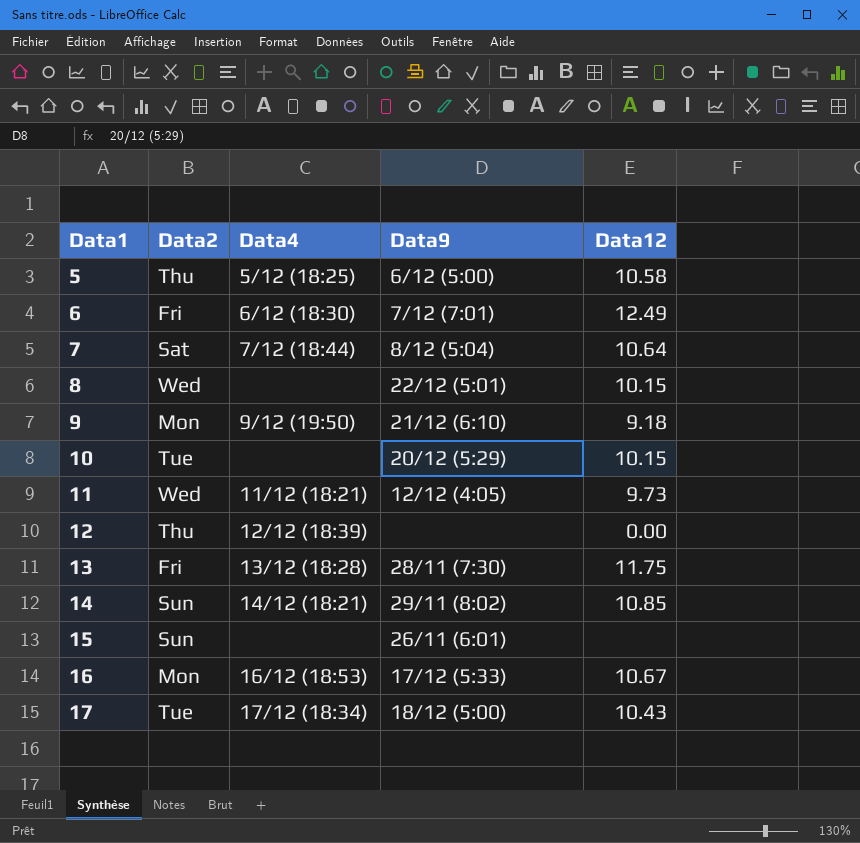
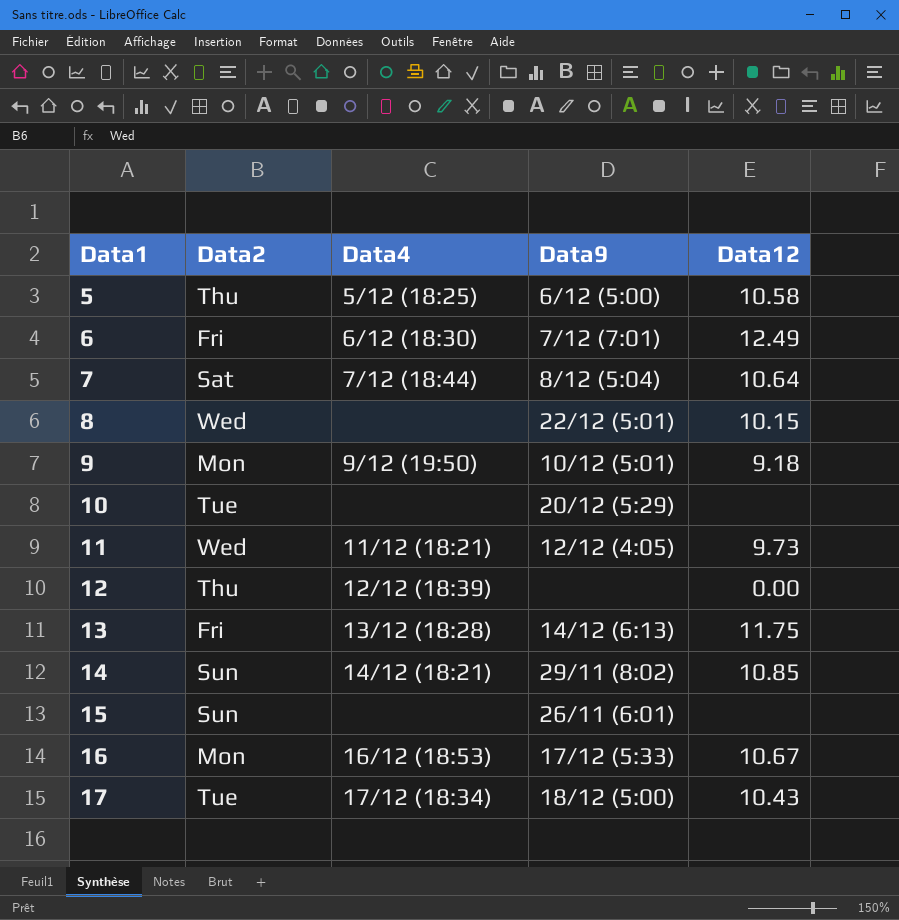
9 | Data9: 21/12 (6:10) -> 10/12 (5:01)
10 | Data12: 10.15 -> none
13 | Data9: 28/11 (7:30) -> 14/12 (6:13)

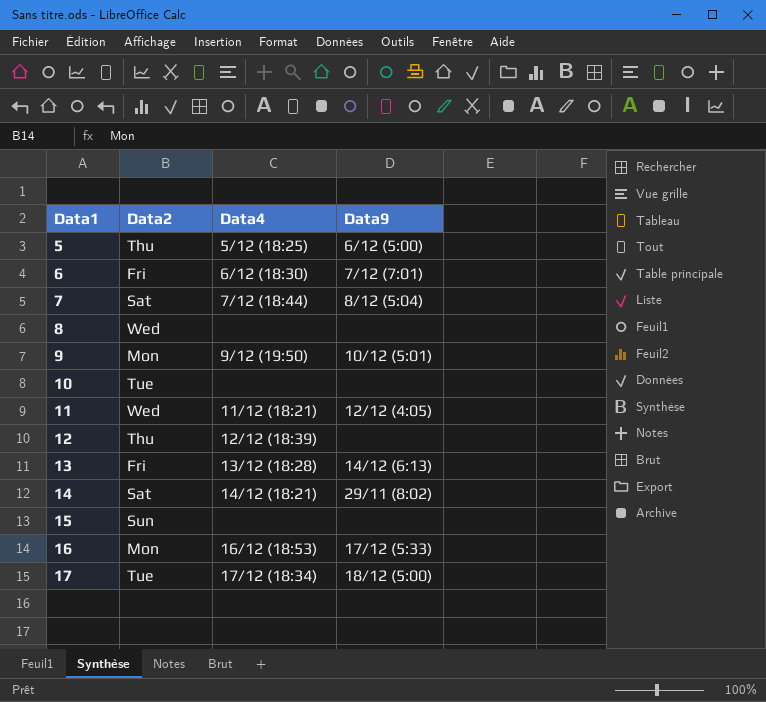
column Data12 | position: 5 -> none
8 | Data9: 22/12 (5:01) -> none
10 | Data9: 20/12 (5:29) -> none
14 | Data2: Sun -> Sat
15 | Data9: 26/11 (6:01) -> none

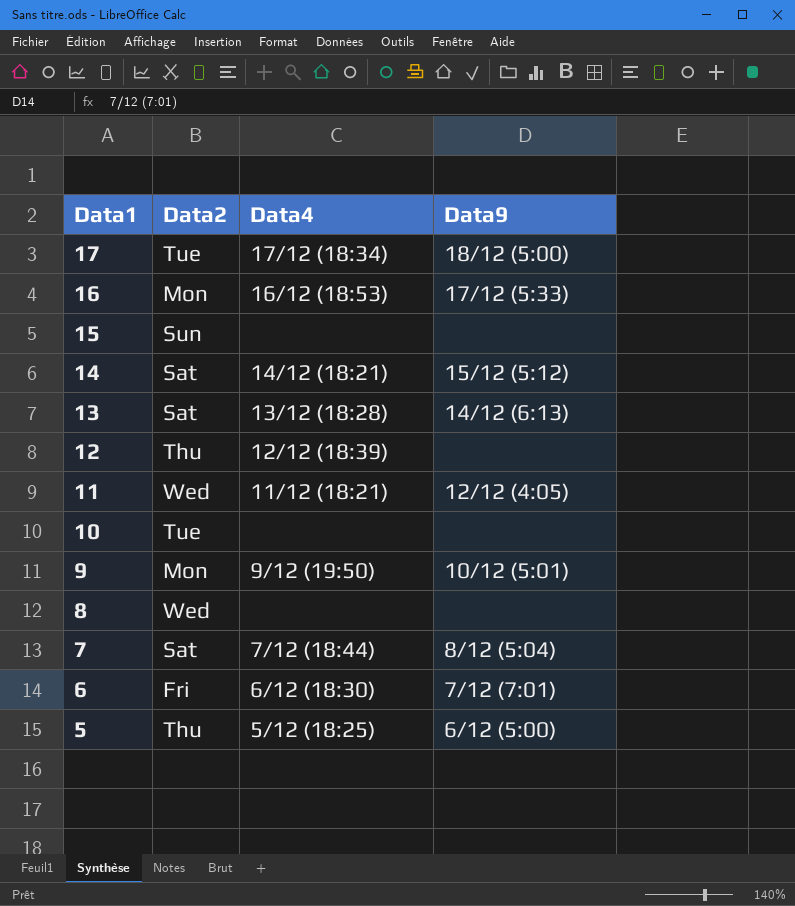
row order: Data1 ascending -> Data1 descending
14 | Data9: 29/11 (8:02) -> 15/12 (5:12)
13 | Data2: Fri -> Sat

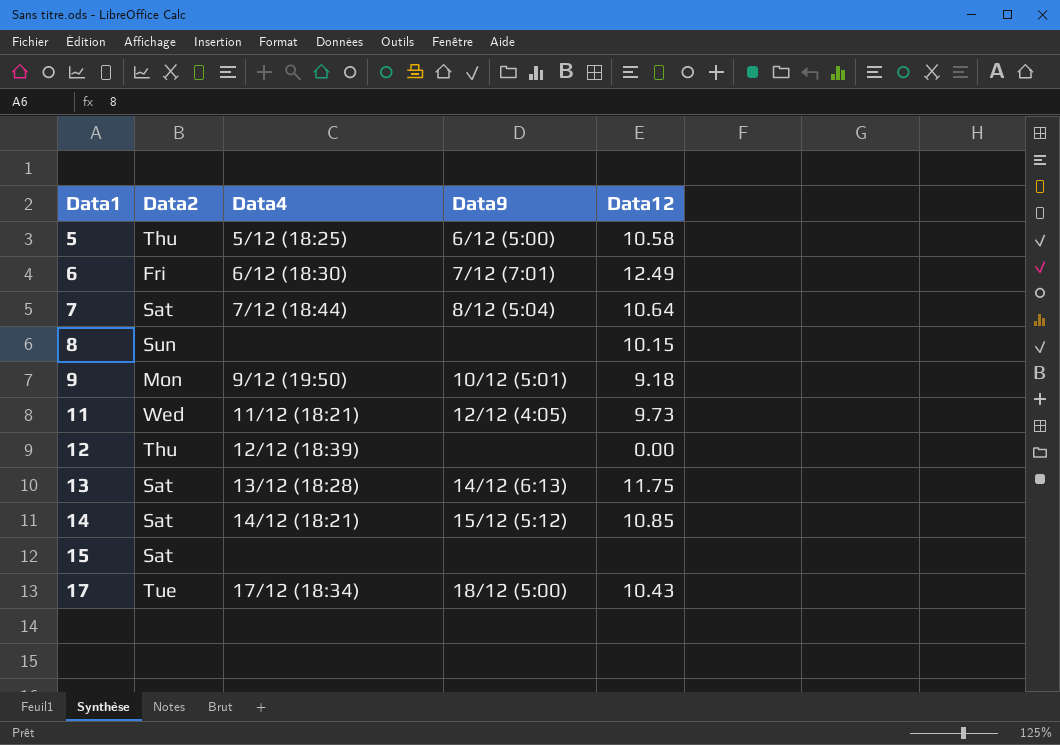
row order: Data1 descending -> Data1 ascending
column Data12 | position: none -> 5
row 16: Mon | 16/12 (18:53) | 17/12 (5:33) -> none
row 10: Tue | none | none -> none
8 | Data2: Wed -> Sun
15 | Data2: Sun -> Sat

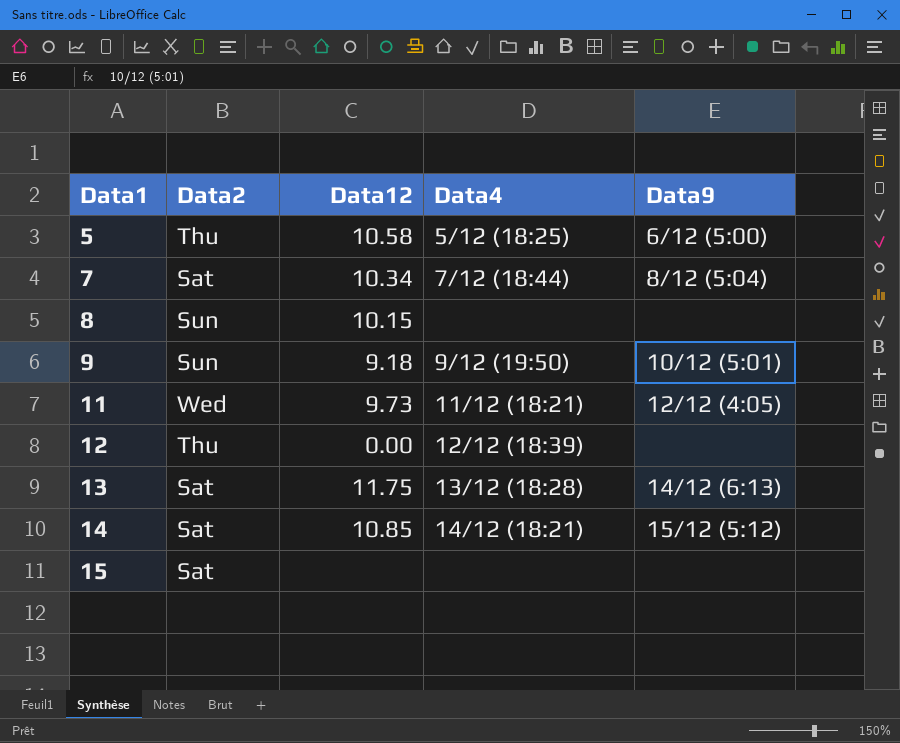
column Data12 | position: 5 -> 3
row 6: Fri | 6/12 (18:30) | 7/12 (7:01) | 12.49 -> none
row 17: Tue | 17/12 (18:34) | 18/12 (5:00) | 10.43 -> none
7 | Data12: 10.64 -> 10.34
9 | Data2: Mon -> Sun

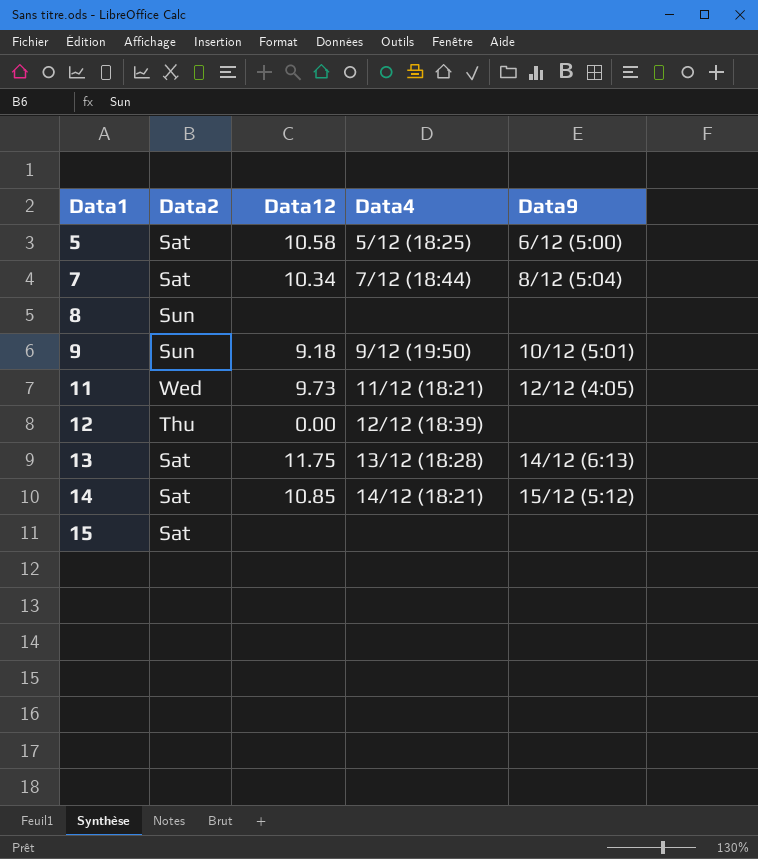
5 | Data2: Thu -> Sat
8 | Data12: 10.15 -> none

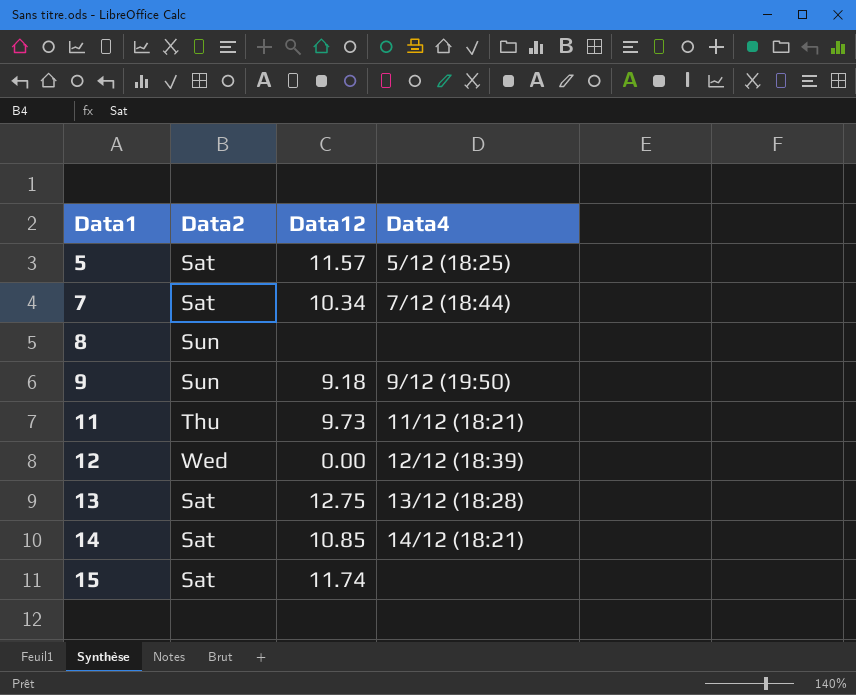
column Data9 | position: 5 -> none
5 | Data12: 10.58 -> 11.57
11 | Data2: Wed -> Thu
12 | Data2: Thu -> Wed
13 | Data12: 11.75 -> 12.75
15 | Data12: none -> 11.74

